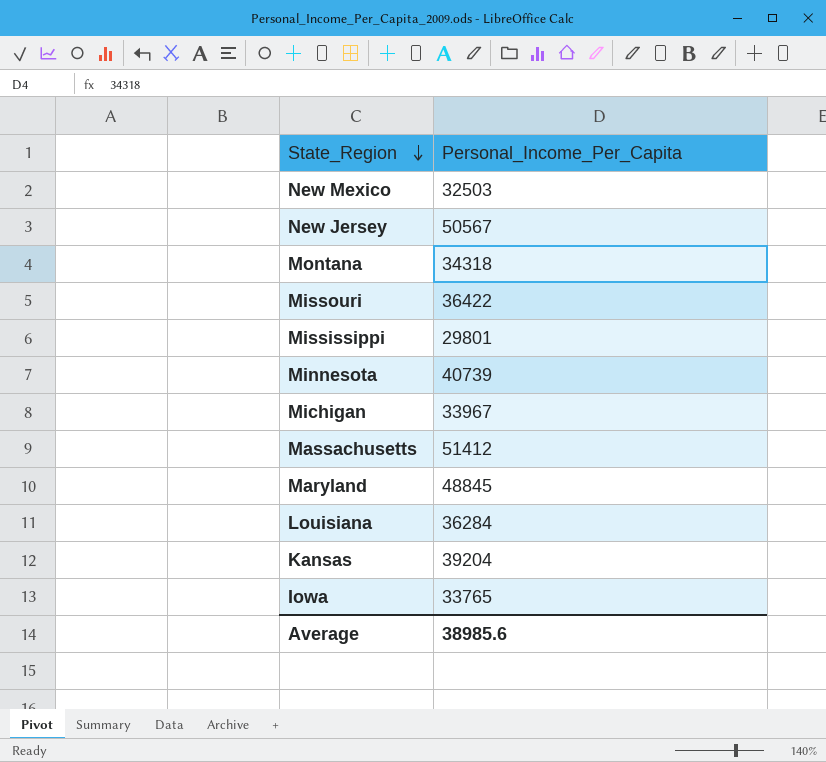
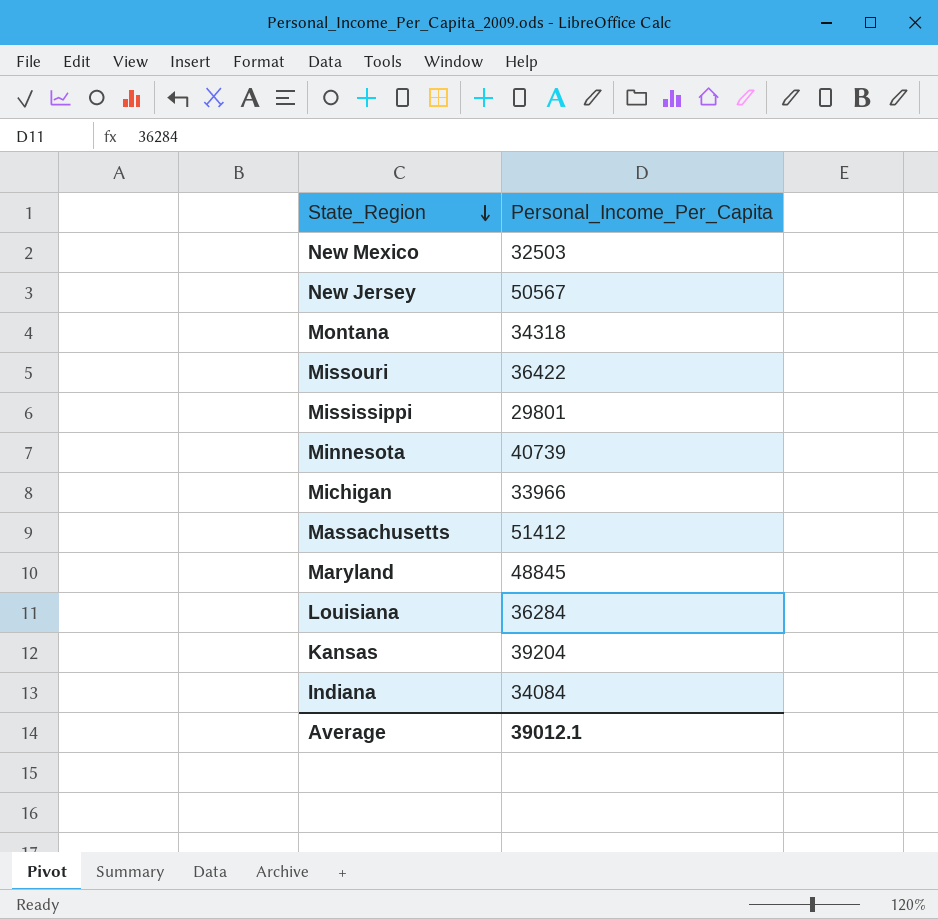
row Iowa: 33765 -> none
Michigan | Personal_Income_Per_Capita: 33967 -> 33966
row Indiana: none -> 34084
Average | Personal_Income_Per_Capita: 38985.6 -> 39012.1

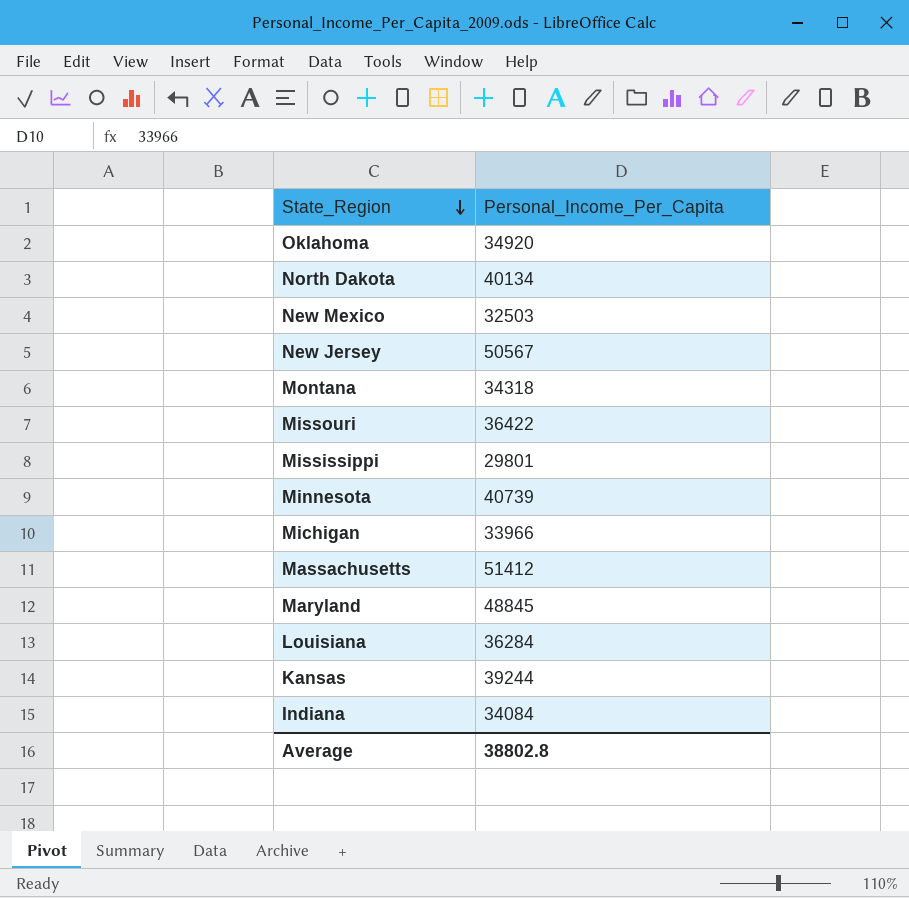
row Oklahoma: none -> 34920
row North Dakota: none -> 40134
Kansas | Personal_Income_Per_Capita: 39204 -> 39244
Average | Personal_Income_Per_Capita: 39012.1 -> 38802.8

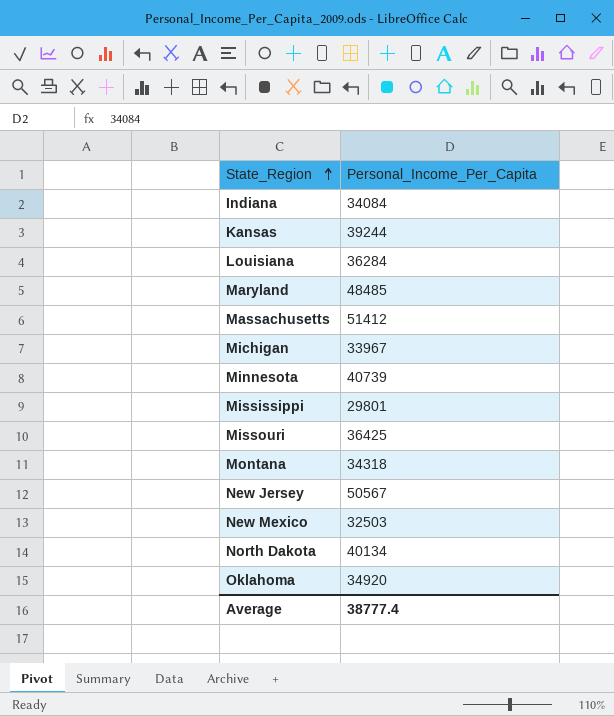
row order: State_Region descending -> State_Region ascending
Maryland | Personal_Income_Per_Capita: 48845 -> 48485
Michigan | Personal_Income_Per_Capita: 33966 -> 33967
Missouri | Personal_Income_Per_Capita: 36422 -> 36425
Average | Personal_Income_Per_Capita: 38802.8 -> 38777.4

